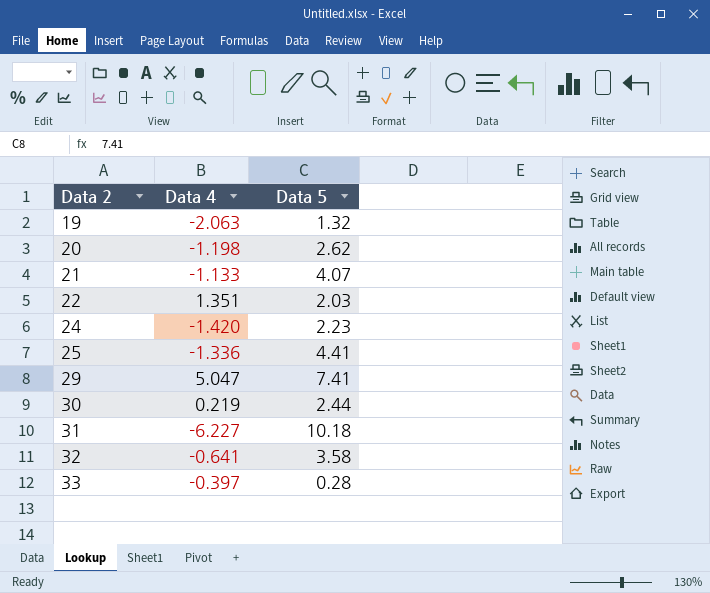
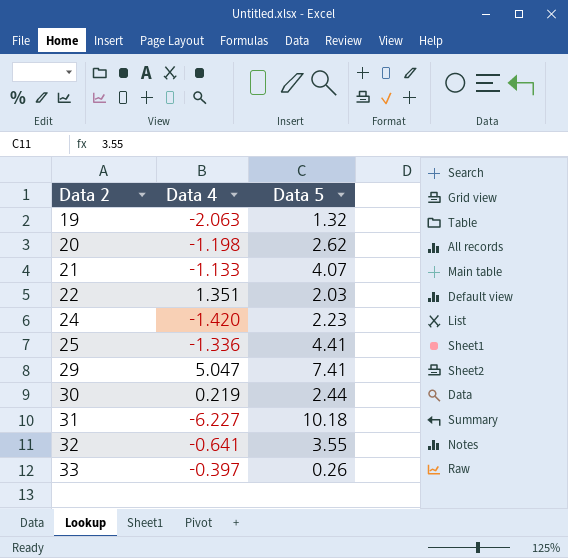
32 | Data 5: 3.58 -> 3.55
33 | Data 5: 0.28 -> 0.26

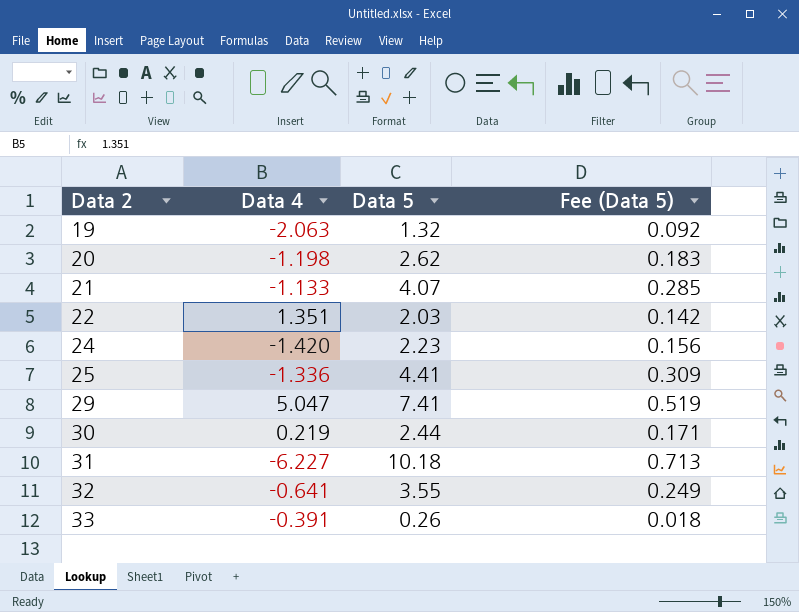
column Fee (Data 5) | formula: none -> [Data 5] * 0.07
33 | Data 4: -0.397 -> -0.391

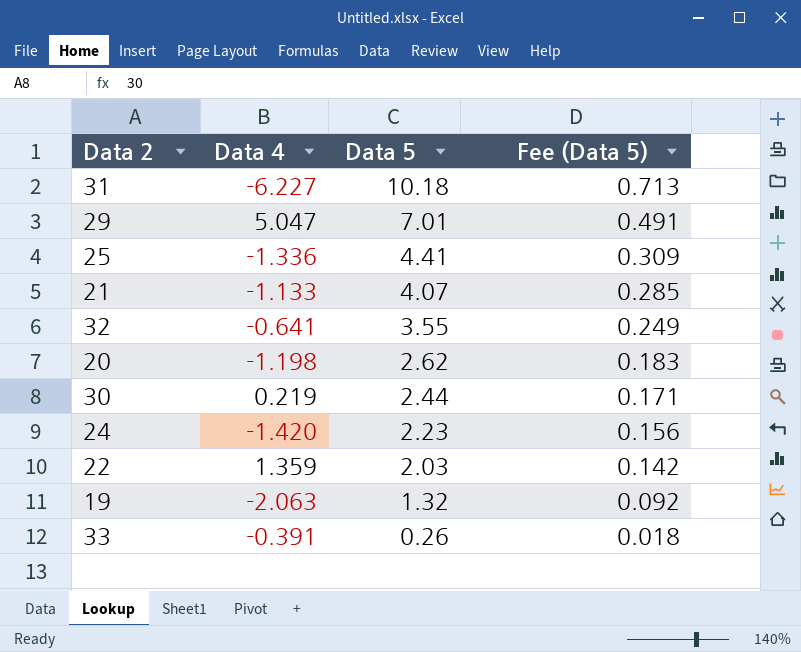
row order: Data 2 ascending -> Data 5 descending
29 | Data 5: 7.41 -> 7.01
29 | Fee (Data 5): 0.519 -> 0.491
22 | Data 4: 1.351 -> 1.359

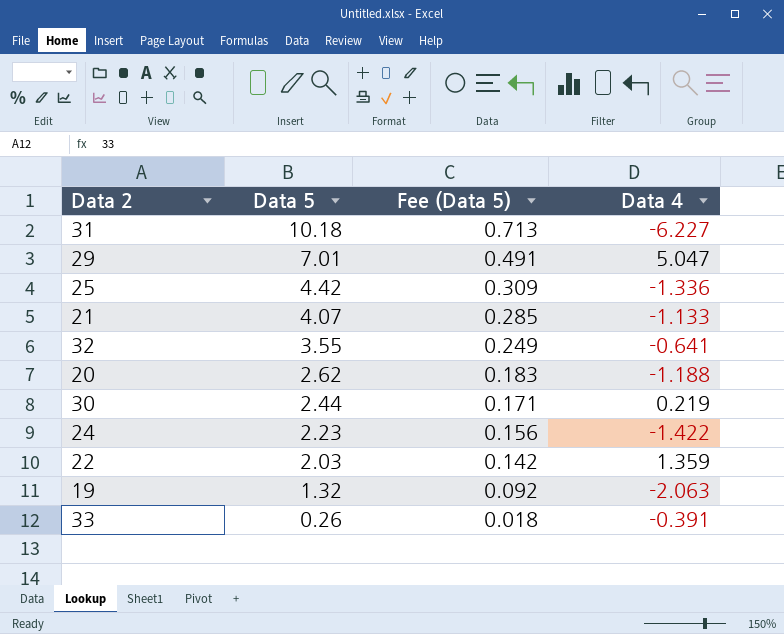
column Data 4 | position: 2 -> 4
25 | Data 5: 4.41 -> 4.42
20 | Data 4: -1.198 -> -1.188
24 | Data 4: -1.420 -> -1.422

